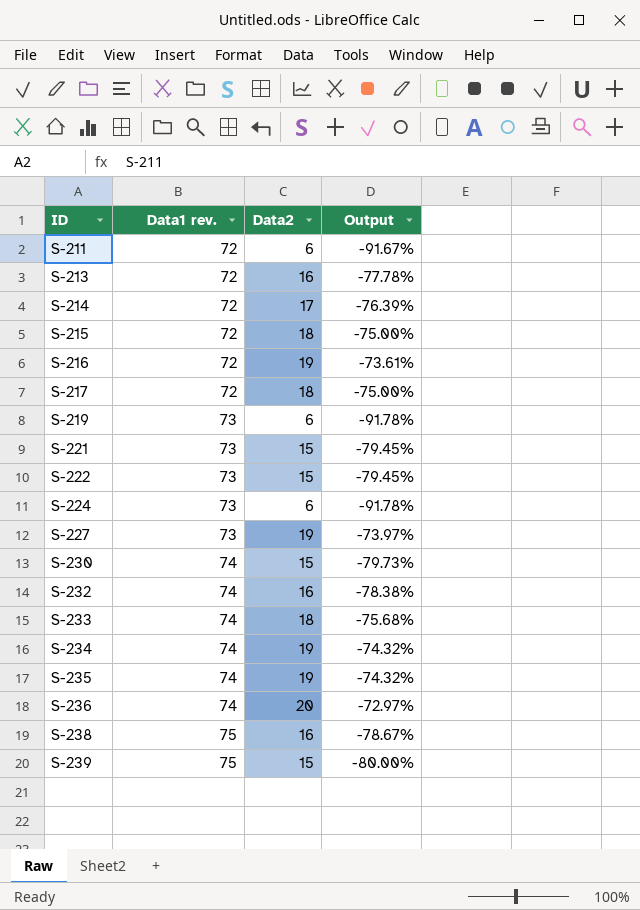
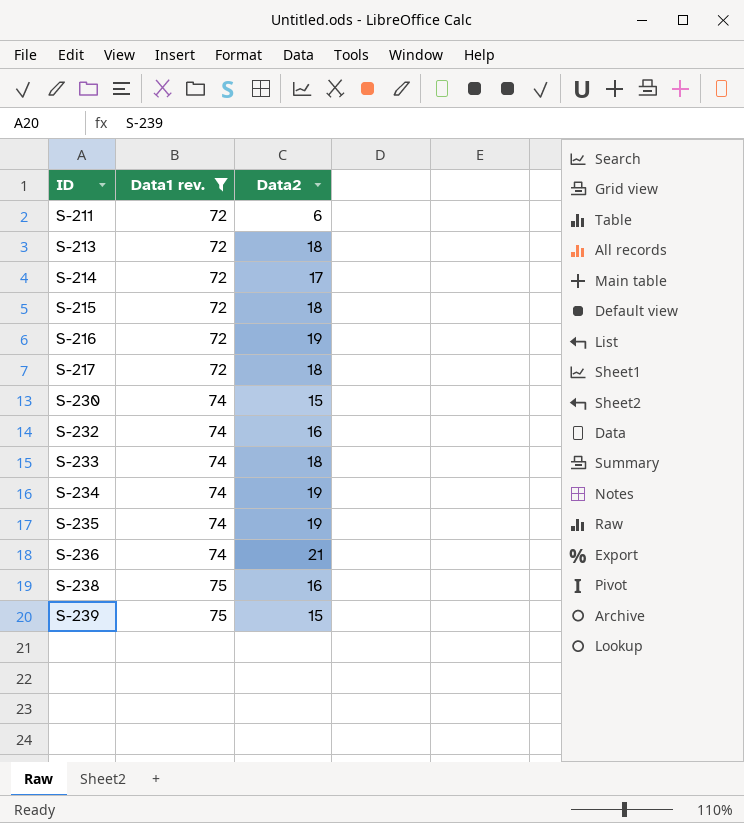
filter: none -> Data1 rev. != 73
column Output | formula: ([Data2] - [Data1 rev.]) / [Data1 rev.] -> none
S-213 | Data2: 16 -> 18
S-236 | Data2: 20 -> 21

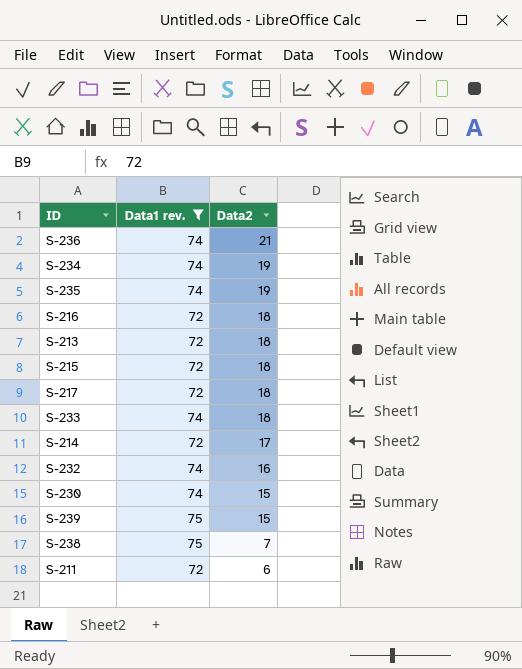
row order: ID ascending -> Data2 descending
S-216 | Data2: 19 -> 18
S-238 | Data2: 16 -> 7

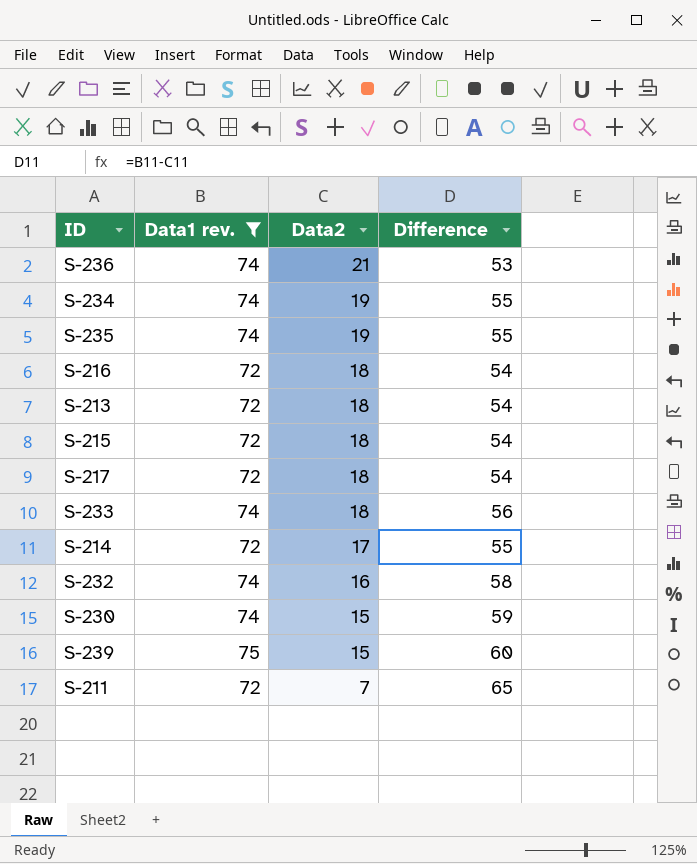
column Difference | formula: none -> [Data1 rev.] - [Data2]
row S-238: 75 | 7 -> none
S-211 | Data2: 6 -> 7

